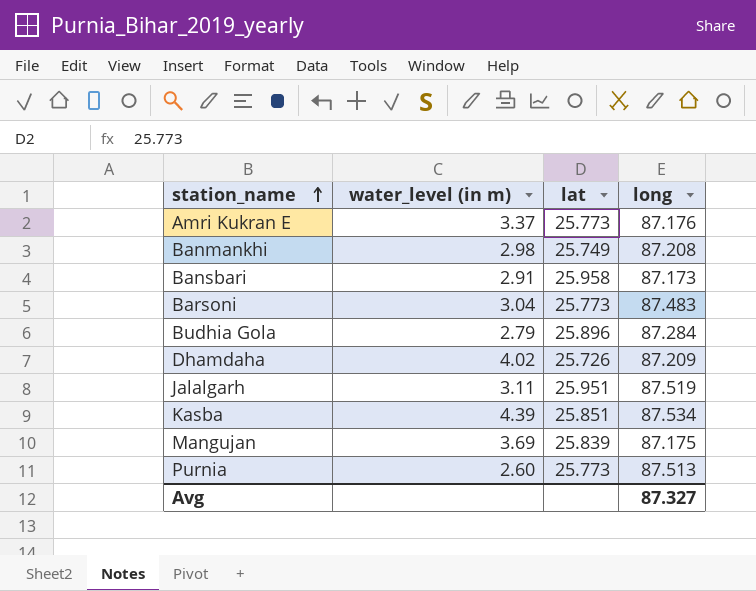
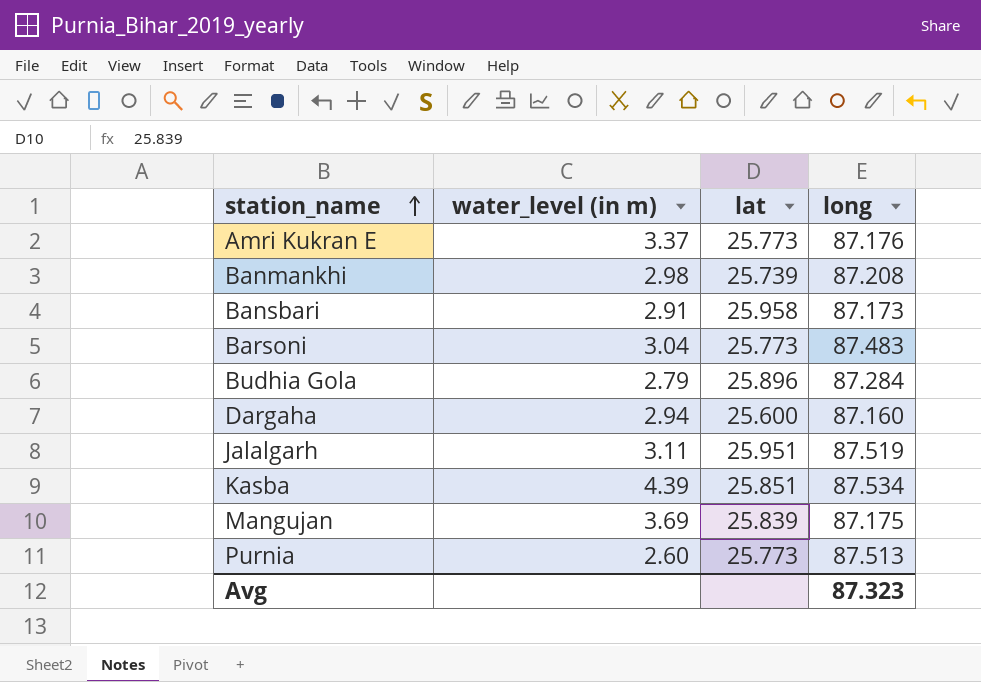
row Dhamdaha: 4.02 | 25.726 | 87.209 -> none
Banmankhi | lat: 25.749 -> 25.739
row Dargaha: none -> 2.94 | 25.600 | 87.160
Avg | long: 87.327 -> 87.323

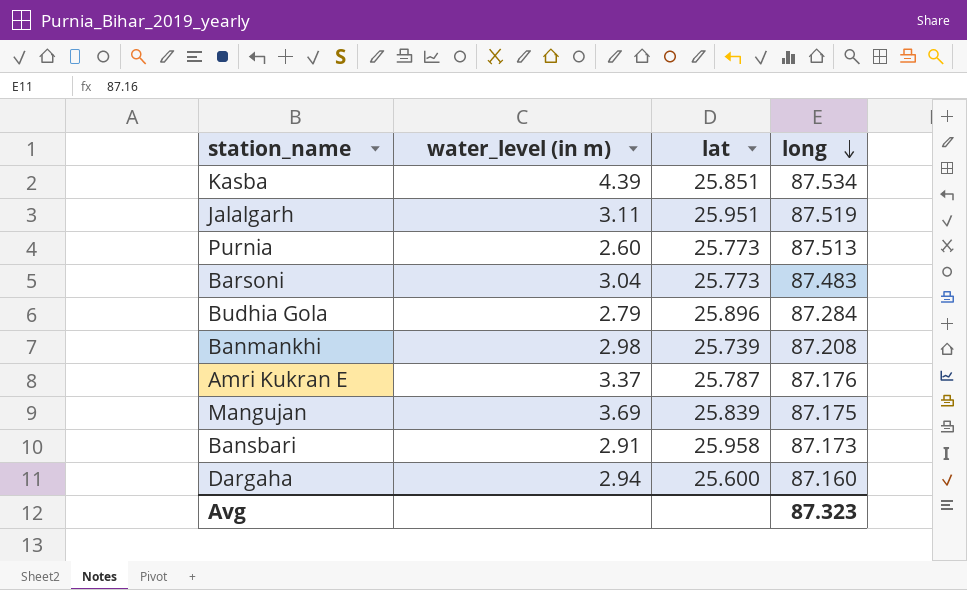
row order: station_name ascending -> long descending
Amri Kukran E | lat: 25.773 -> 25.787

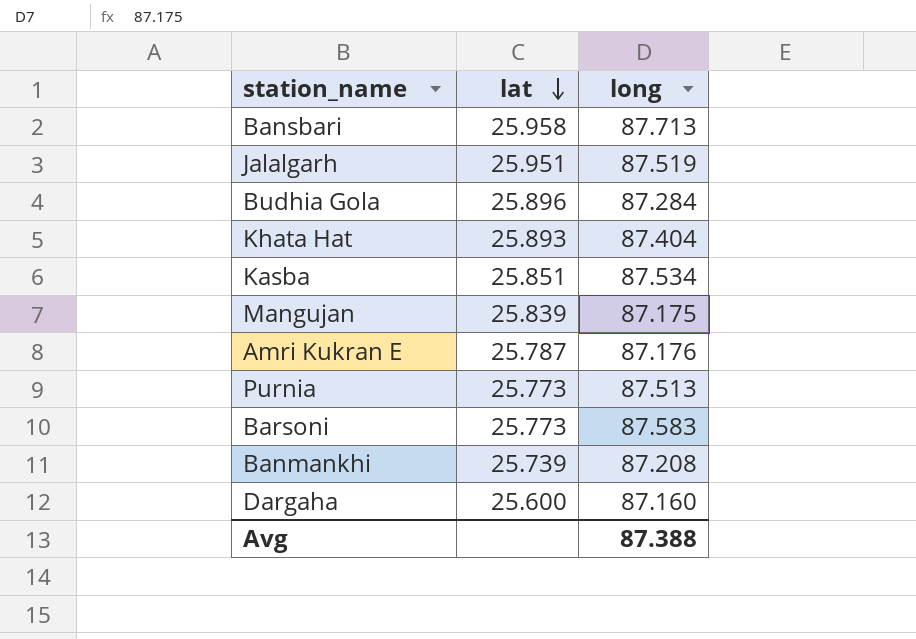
row order: long descending -> lat descending
column water_level (in m) | position: 2 -> none
Bansbari | long: 87.173 -> 87.713
row Khata Hat: none -> 25.893 | 87.404
Barsoni | long: 87.483 -> 87.583
Avg | long: 87.323 -> 87.388

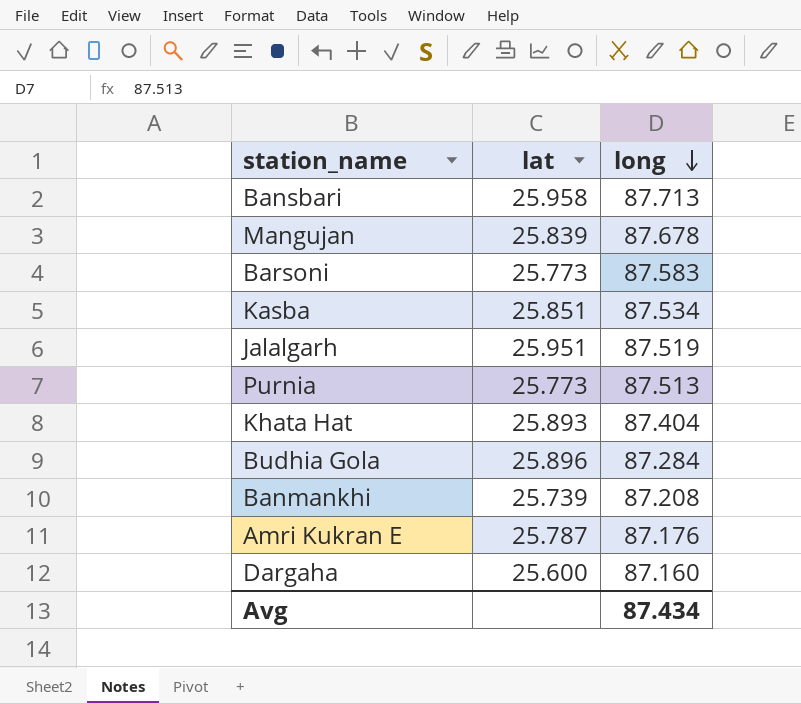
row order: lat descending -> long descending
Mangujan | long: 87.175 -> 87.678
Avg | long: 87.388 -> 87.434

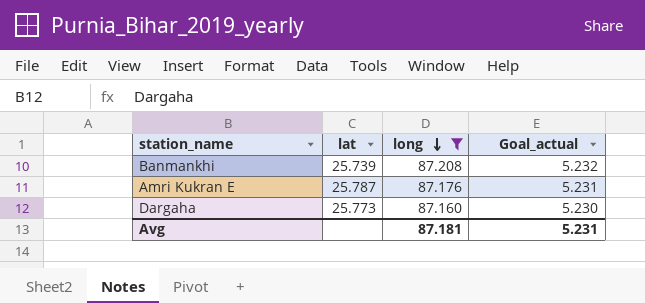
filter: none -> long <= 87.208
column Goal_actual | formula: none -> [long] * 0.06
Dargaha | lat: 25.600 -> 25.773
Avg | long: 87.434 -> 87.181

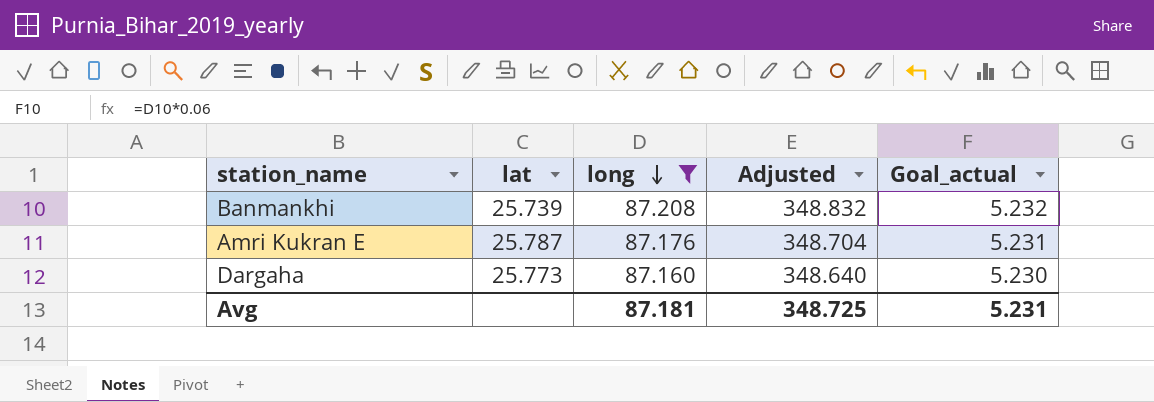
column Adjusted | formula: none -> [long] * 4

